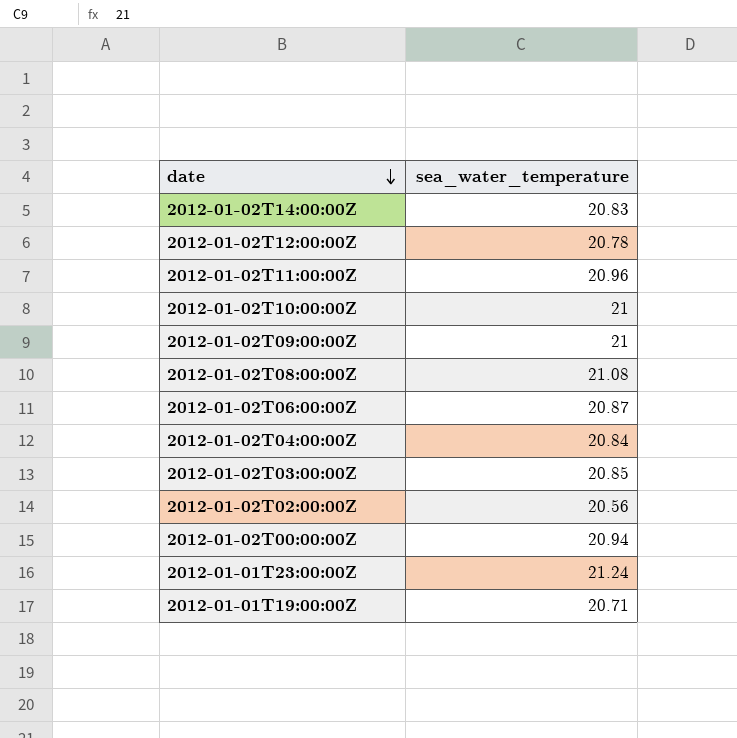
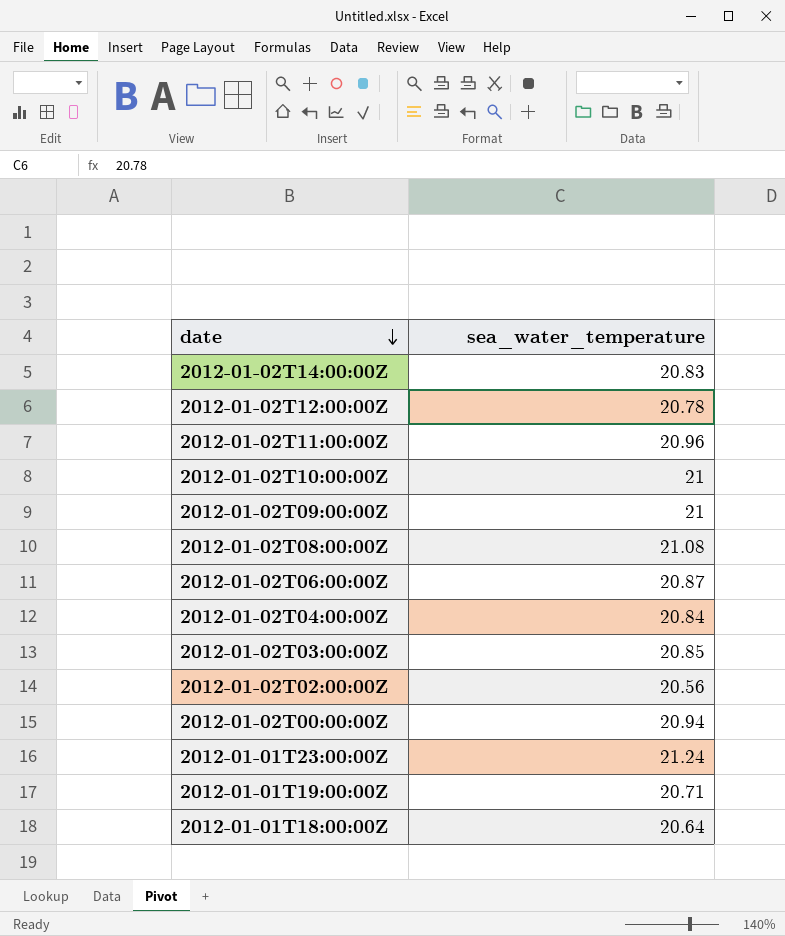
row 2012-01-01T18:00:00Z: none -> 20.64

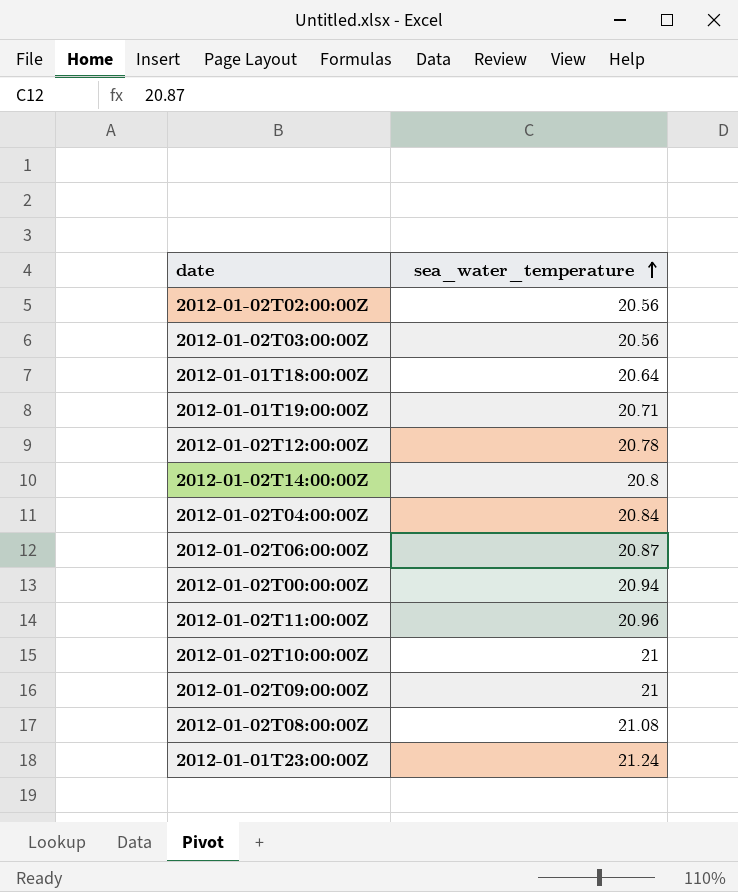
row order: date descending -> sea_water_temperature ascending
2012-01-02T03:00:00Z | sea_water_temperature: 20.85 -> 20.56
2012-01-02T14:00:00Z | sea_water_temperature: 20.83 -> 20.8

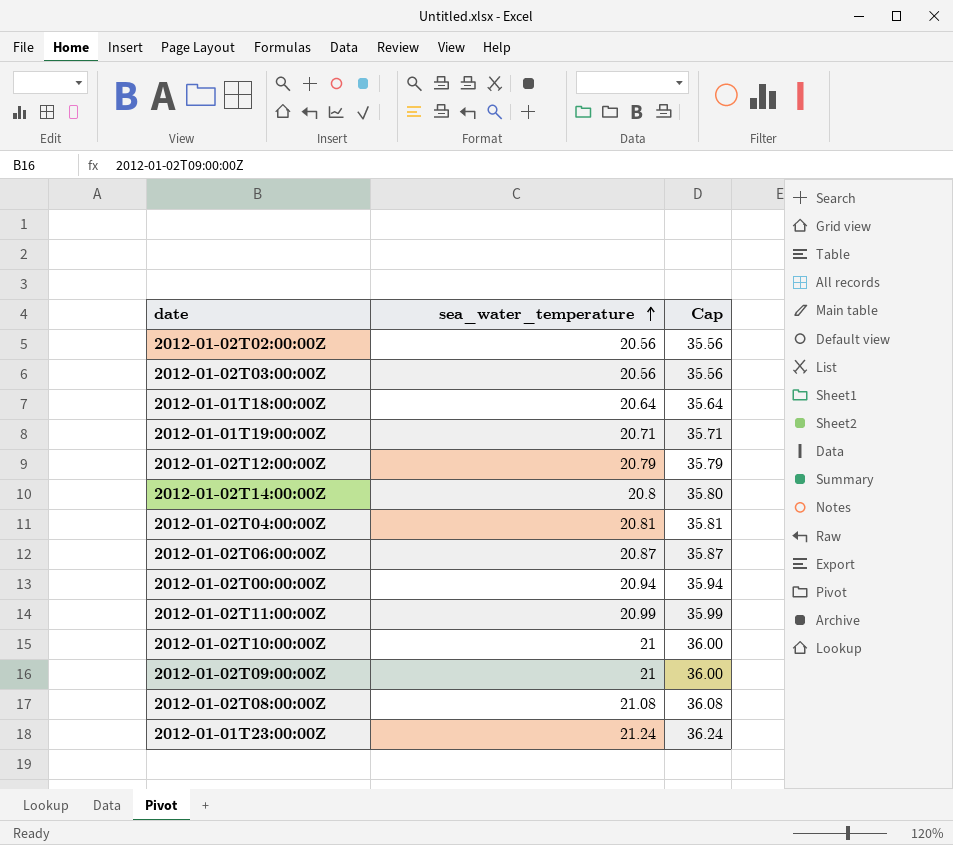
column Cap | formula: none -> [sea_water_temperature] + 15
2012-01-02T12:00:00Z | sea_water_temperature: 20.78 -> 20.79
2012-01-02T04:00:00Z | sea_water_temperature: 20.84 -> 20.81
2012-01-02T11:00:00Z | sea_water_temperature: 20.96 -> 20.99

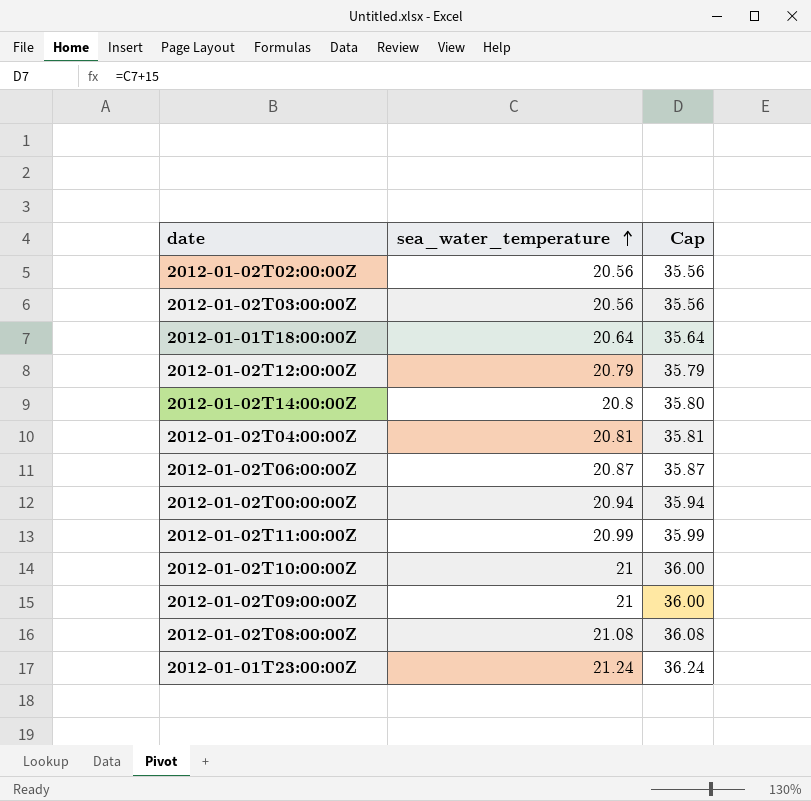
row 2012-01-01T19:00:00Z: 20.71 | 35.71 -> none

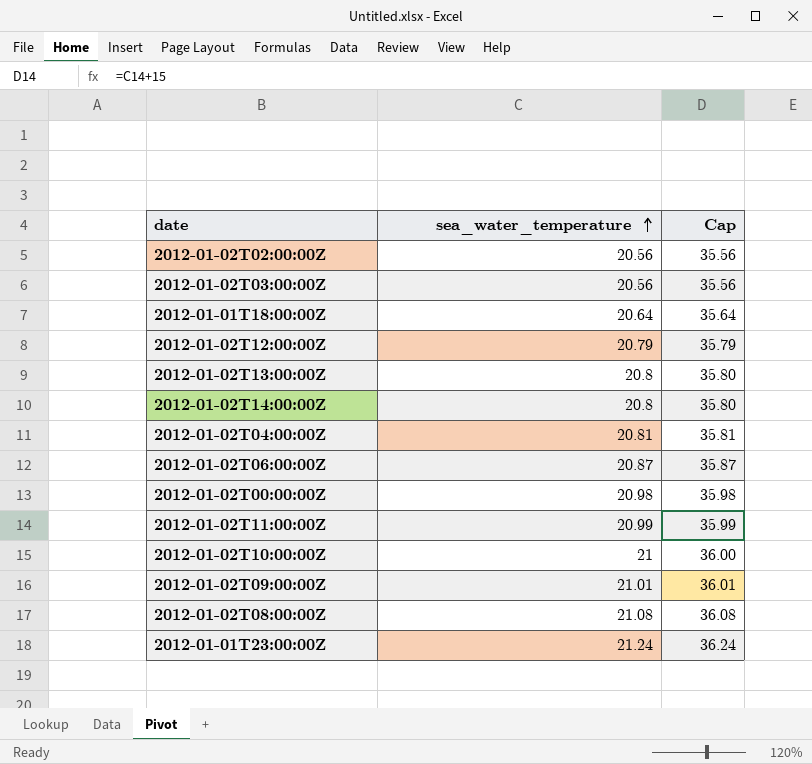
row 2012-01-02T13:00:00Z: none -> 20.8 | 35.80
2012-01-02T00:00:00Z | sea_water_temperature: 20.94 -> 20.98
2012-01-02T00:00:00Z | Cap: 35.94 -> 35.98
2012-01-02T09:00:00Z | sea_water_temperature: 21 -> 21.01
2012-01-02T09:00:00Z | Cap: 36.00 -> 36.01

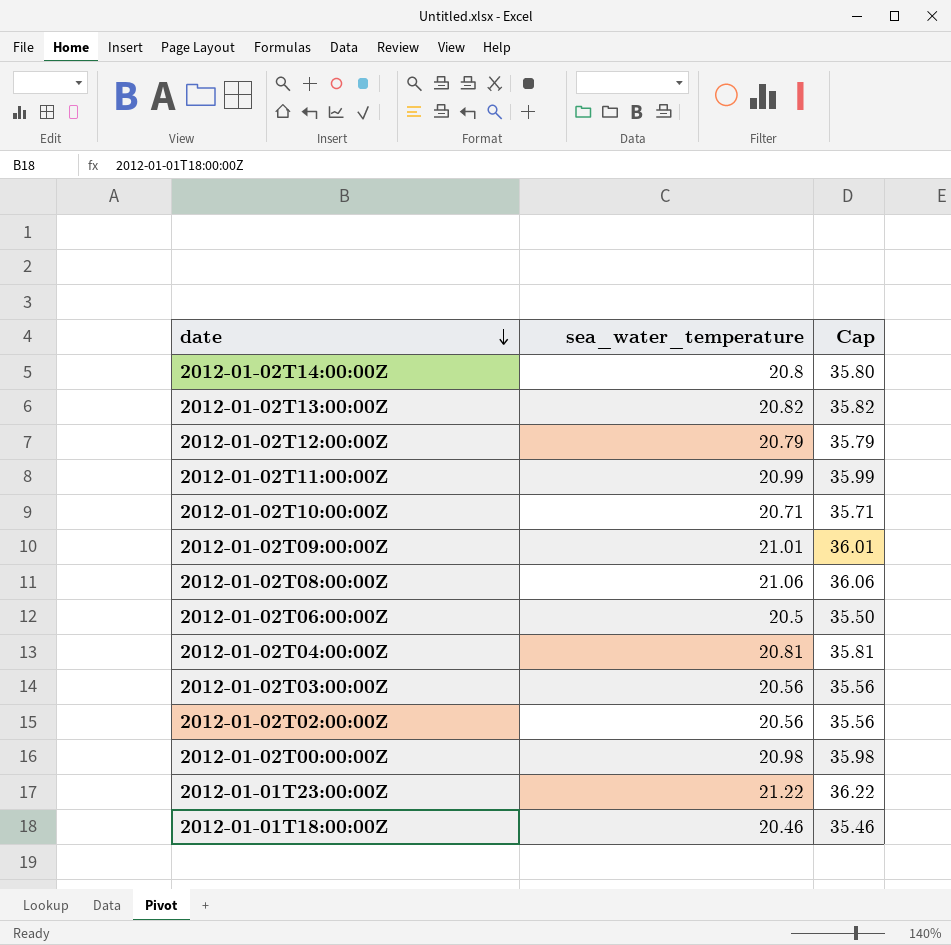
row order: sea_water_temperature ascending -> date descending
2012-01-02T13:00:00Z | sea_water_temperature: 20.8 -> 20.82
2012-01-02T13:00:00Z | Cap: 35.80 -> 35.82
2012-01-02T10:00:00Z | sea_water_temperature: 21 -> 20.71
2012-01-02T10:00:00Z | Cap: 36.00 -> 35.71
2012-01-02T08:00:00Z | sea_water_temperature: 21.08 -> 21.06
2012-01-02T08:00:00Z | Cap: 36.08 -> 36.06
2012-01-02T06:00:00Z | sea_water_temperature: 20.87 -> 20.5
2012-01-02T06:00:00Z | Cap: 35.87 -> 35.50
2012-01-01T23:00:00Z | sea_water_temperature: 21.24 -> 21.22
2012-01-01T23:00:00Z | Cap: 36.24 -> 36.22
2012-01-01T18:00:00Z | sea_water_temperature: 20.64 -> 20.46
2012-01-01T18:00:00Z | Cap: 35.64 -> 35.46

